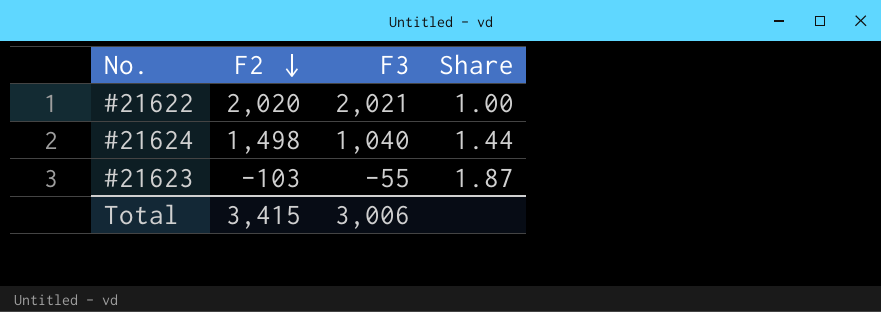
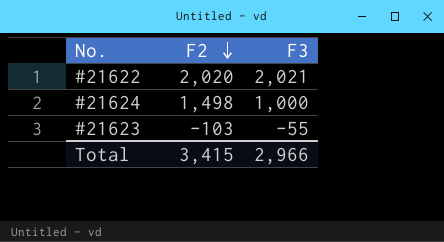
column Share | formula: [F2] / [F3] -> none
#21624 | F3: 1,040 -> 1,000
Total | F3: 3,006 -> 2,966

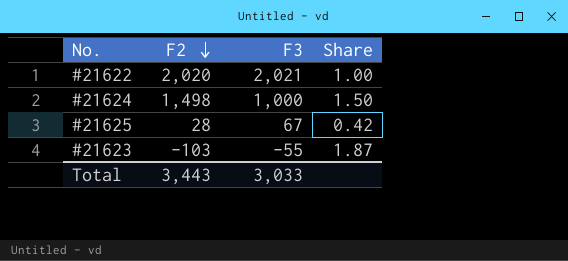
column Share | formula: none -> [F2] / [F3]
row #21625: none -> 28 | 67 | 0.42
Total | F2: 3,415 -> 3,443
Total | F3: 2,966 -> 3,033

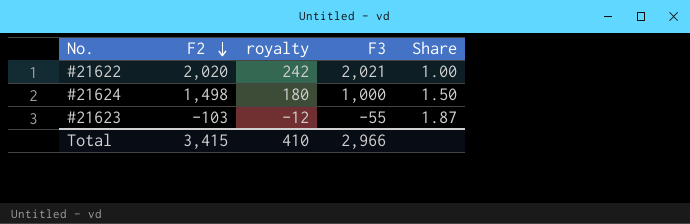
column royalty | formula: none -> [F2] * 0.12
row #21625: 28 | 67 | 0.42 -> none
Total | F2: 3,443 -> 3,415
Total | F3: 3,033 -> 2,966

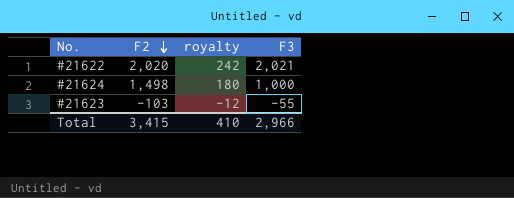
column Share | formula: [F2] / [F3] -> none

